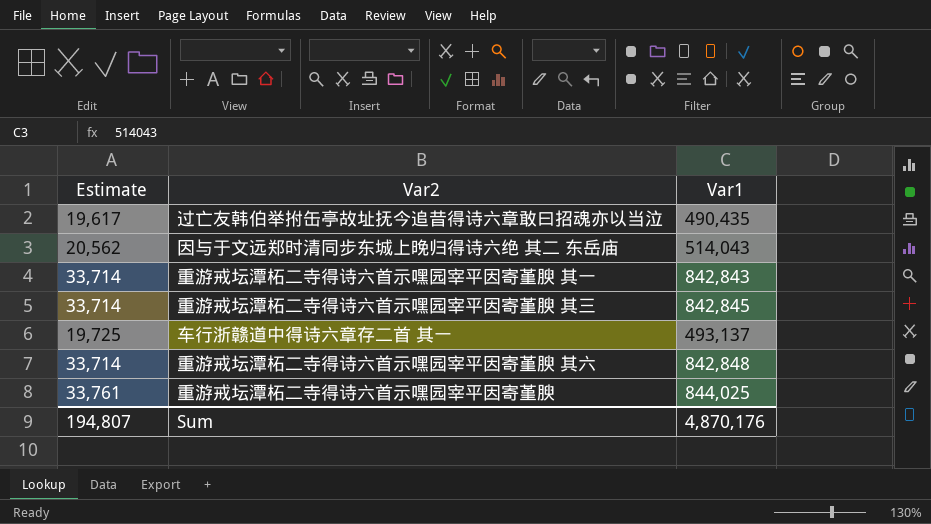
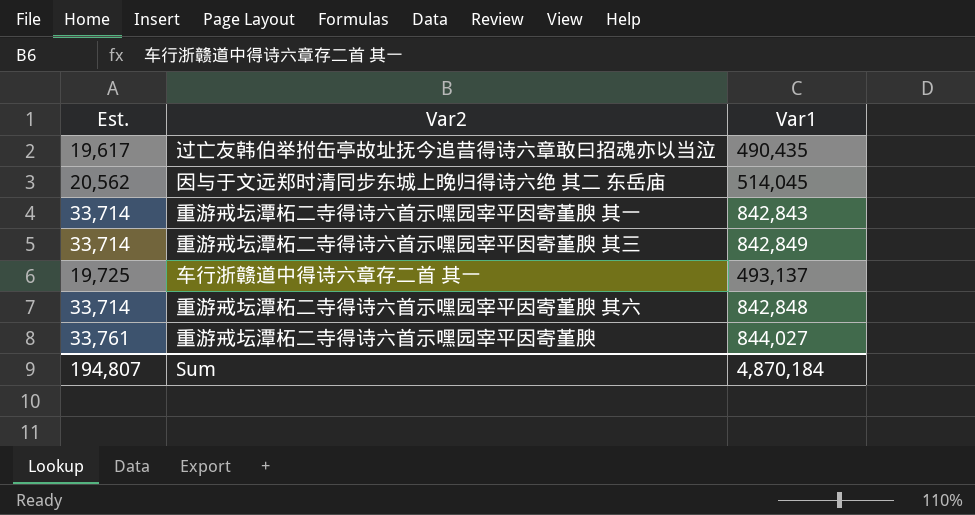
column name: Estimate -> Est.
因与于文远郑时清同步东城上晚归得诗六绝 其二 东岳庙 | Var1: 514,043 -> 514,045
重游戒坛潭柘二寺得诗六首示嘿园宰平因寄堇腴 其三 | Var1: 842,845 -> 842,849
重游戒坛潭柘二寺得诗六首示嘿园宰平因寄堇腴 | Var1: 844,025 -> 844,027
Sum | Var1: 4,870,176 -> 4,870,184

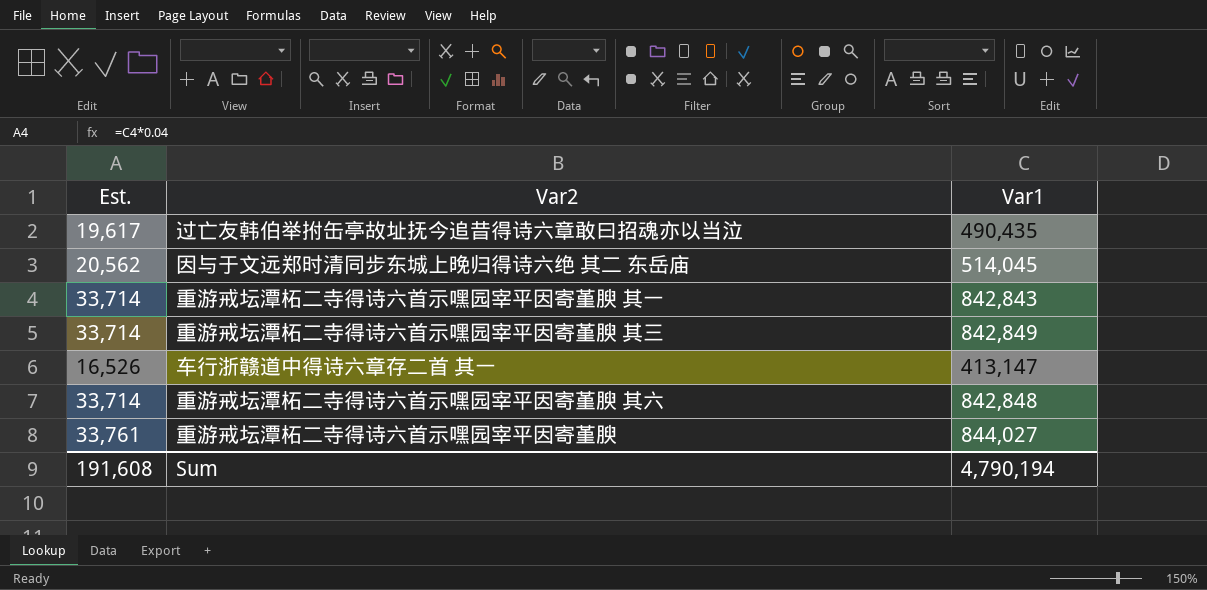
车行浙赣道中得诗六章存二首 其一 | Est.: 19,725 -> 16,526
车行浙赣道中得诗六章存二首 其一 | Var1: 493,137 -> 413,147
Sum | Est.: 194,807 -> 191,608
Sum | Var1: 4,870,184 -> 4,790,194

